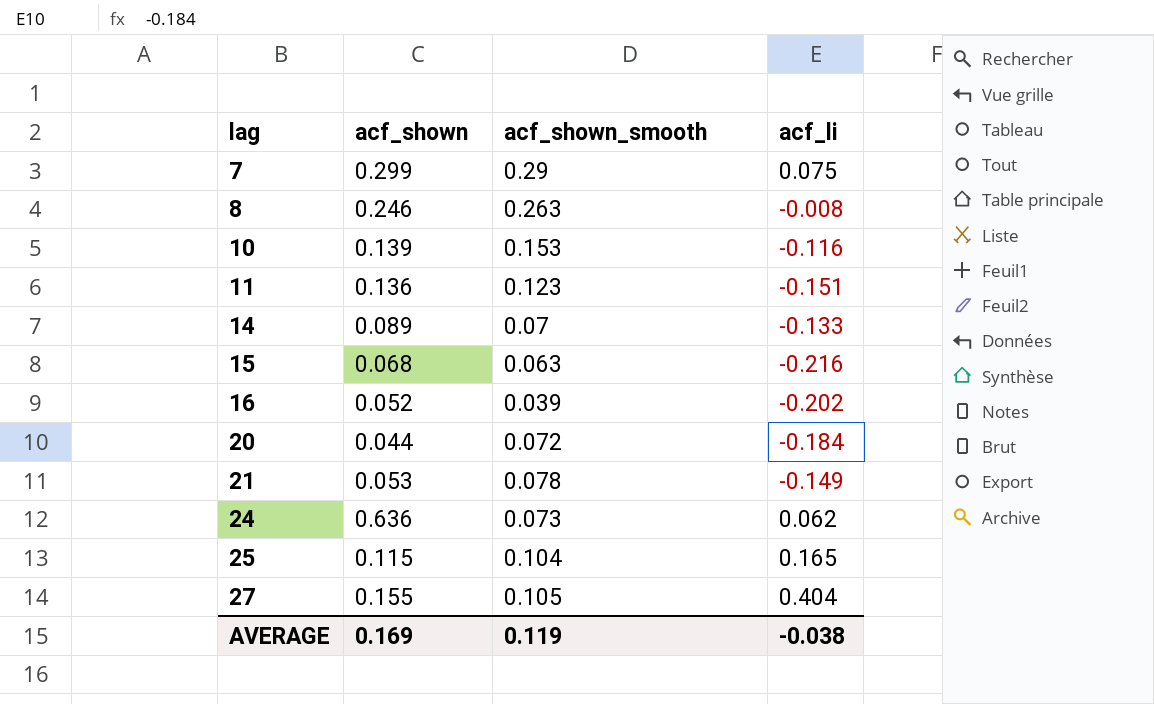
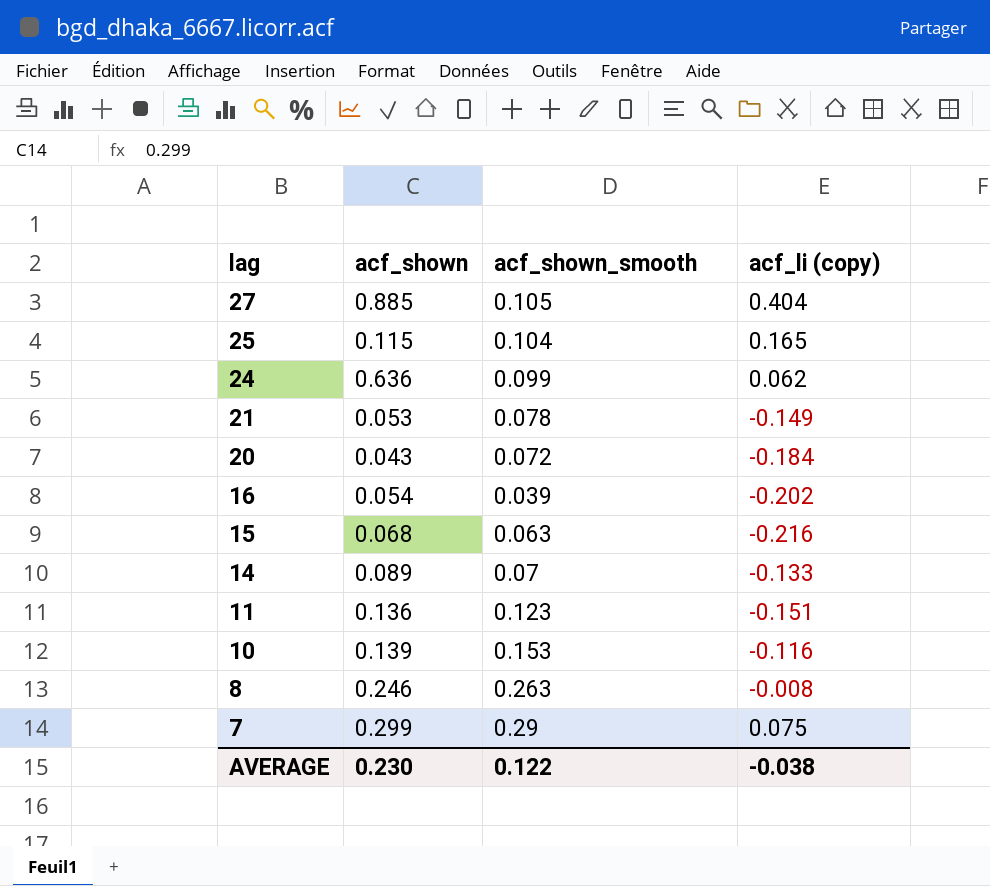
row order: lag ascending -> lag descending
column name: acf_li -> acf_li (copy)
27 | acf_shown: 0.155 -> 0.885
24 | acf_shown_smooth: 0.073 -> 0.099
20 | acf_shown: 0.044 -> 0.043
16 | acf_shown: 0.052 -> 0.054
AVERAGE | acf_shown: 0.169 -> 0.230
AVERAGE | acf_shown_smooth: 0.119 -> 0.122

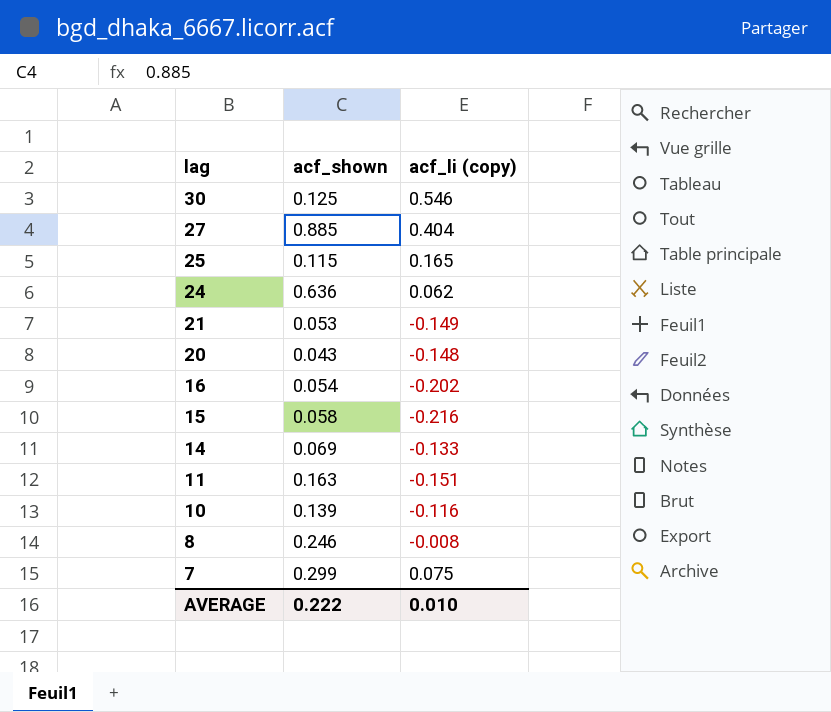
column acf_shown_smooth | position: 3 -> none
row 30: none -> 0.125 | 0.546
20 | acf_li (copy): -0.184 -> -0.148
15 | acf_shown: 0.068 -> 0.058
14 | acf_shown: 0.089 -> 0.069
11 | acf_shown: 0.136 -> 0.163
AVERAGE | acf_shown: 0.230 -> 0.222
AVERAGE | acf_li (copy): -0.038 -> 0.010

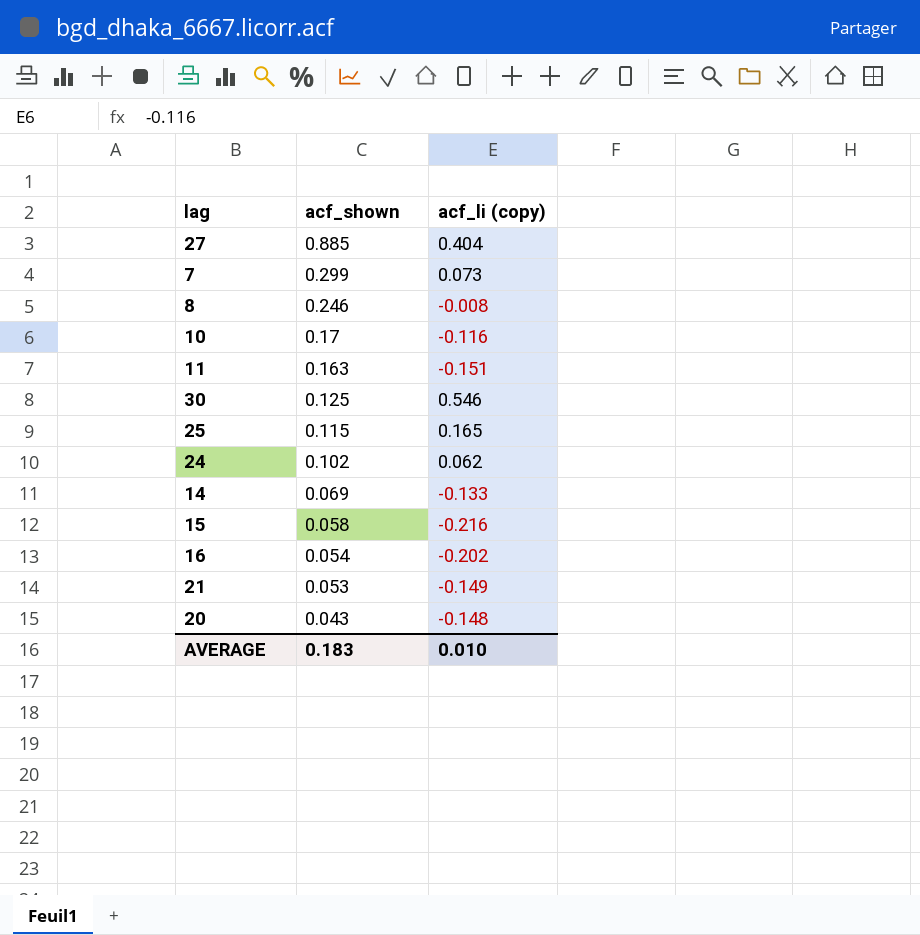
row order: lag descending -> acf_shown descending
7 | acf_li (copy): 0.075 -> 0.073
10 | acf_shown: 0.139 -> 0.17
24 | acf_shown: 0.636 -> 0.102
AVERAGE | acf_shown: 0.222 -> 0.183

